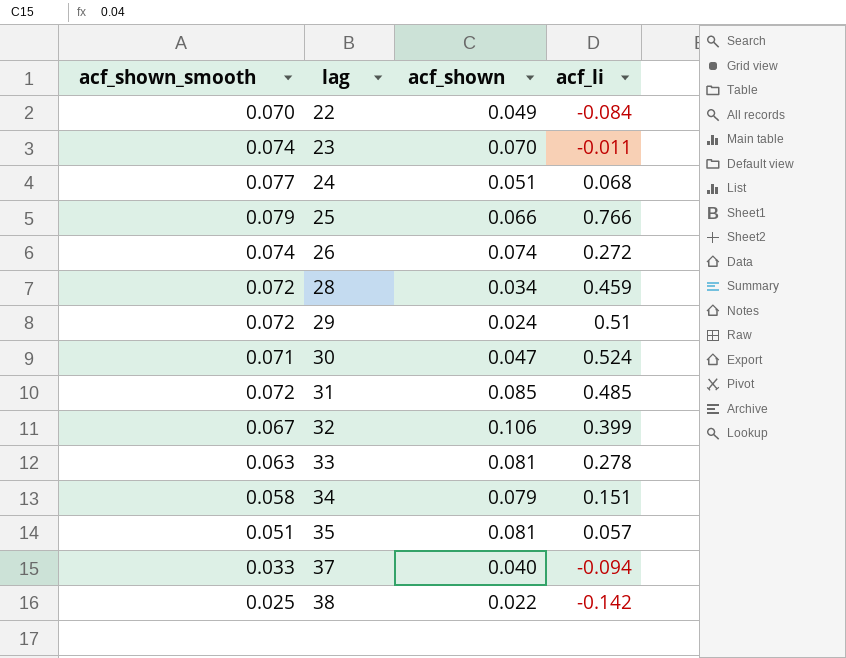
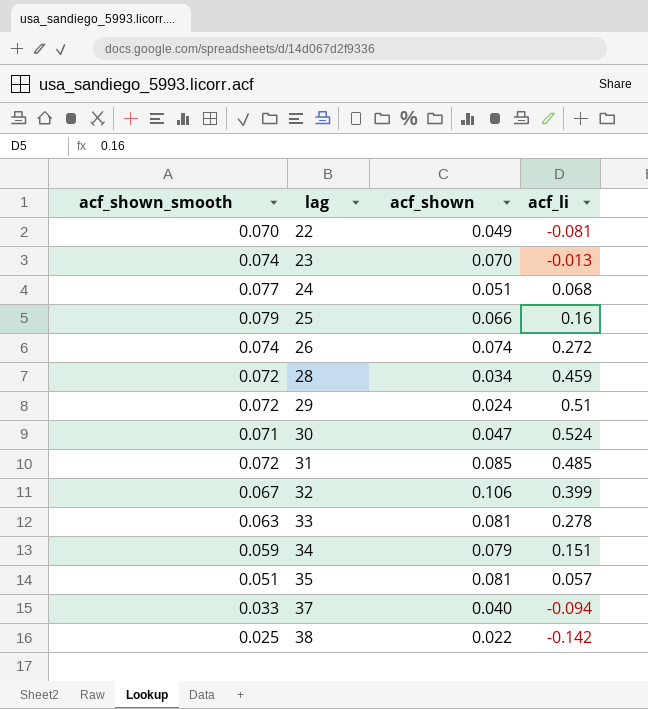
22 | acf_li: -0.084 -> -0.081
23 | acf_li: -0.011 -> -0.013
25 | acf_li: 0.766 -> 0.16
34 | acf_shown_smooth: 0.058 -> 0.059

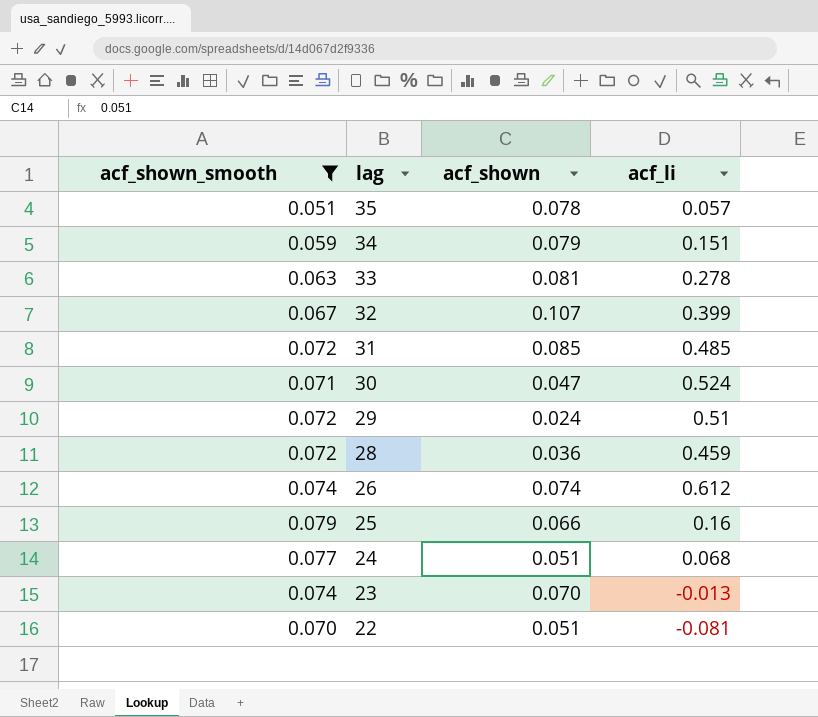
filter: none -> acf_shown_smooth >= 0.051
row order: lag ascending -> lag descending
35 | acf_shown: 0.081 -> 0.078
32 | acf_shown: 0.106 -> 0.107
28 | acf_shown: 0.034 -> 0.036
26 | acf_li: 0.272 -> 0.612
22 | acf_shown: 0.049 -> 0.051

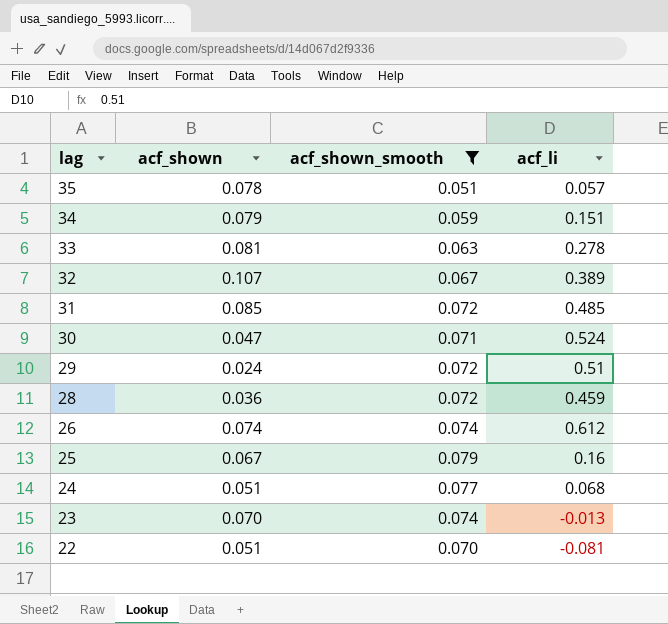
column acf_shown_smooth | position: 1 -> 3
32 | acf_li: 0.399 -> 0.389
25 | acf_shown: 0.066 -> 0.067

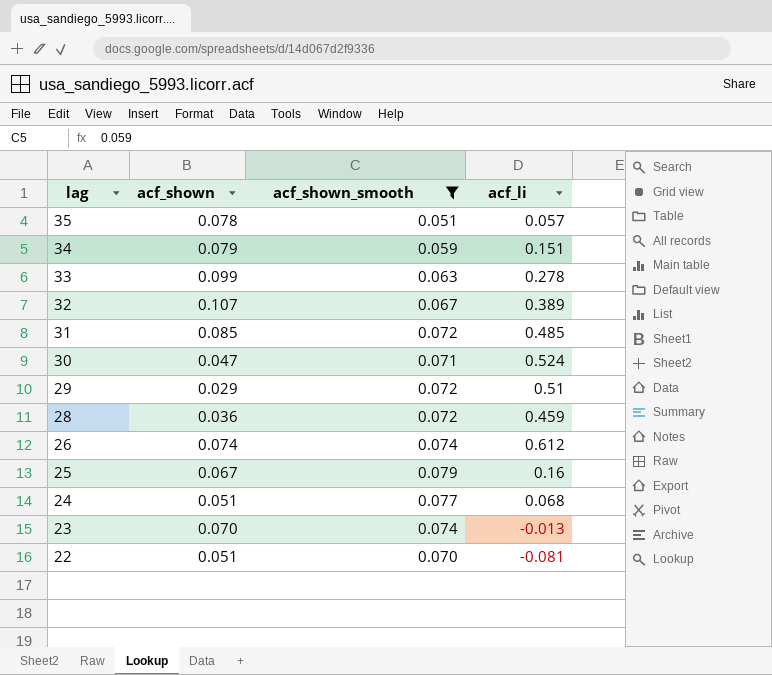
33 | acf_shown: 0.081 -> 0.099
29 | acf_shown: 0.024 -> 0.029

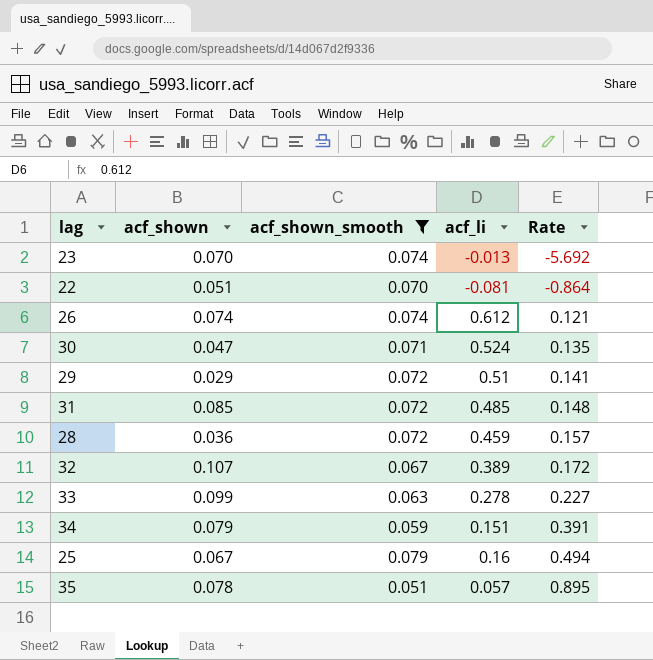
row order: lag descending -> Rate ascending
column Rate | formula: none -> [acf_shown_smooth] / [acf_li]
row 24: 0.051 | 0.077 | 0.068 -> none

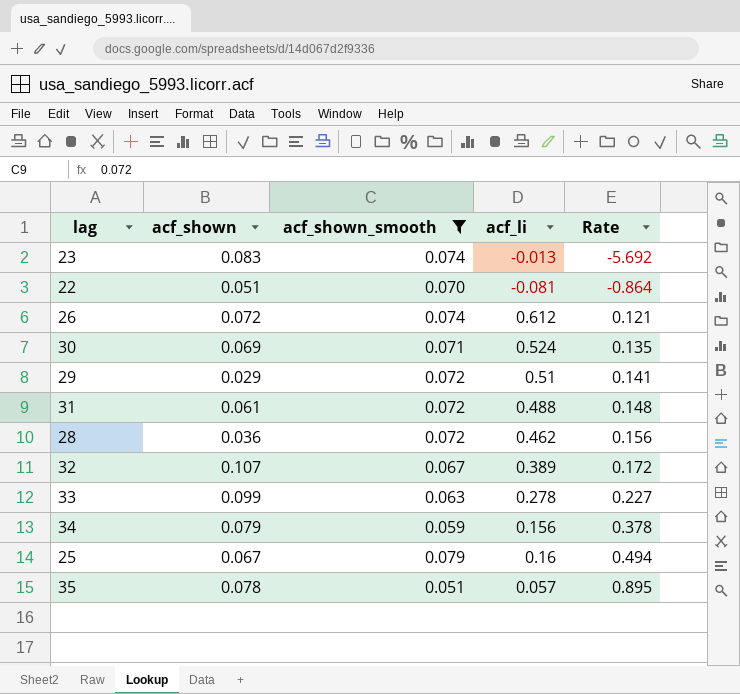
23 | acf_shown: 0.070 -> 0.083
26 | acf_shown: 0.074 -> 0.072
30 | acf_shown: 0.047 -> 0.069
31 | acf_shown: 0.085 -> 0.061
31 | acf_li: 0.485 -> 0.488
28 | acf_li: 0.459 -> 0.462
28 | Rate: 0.157 -> 0.156
34 | acf_li: 0.151 -> 0.156
34 | Rate: 0.391 -> 0.378

